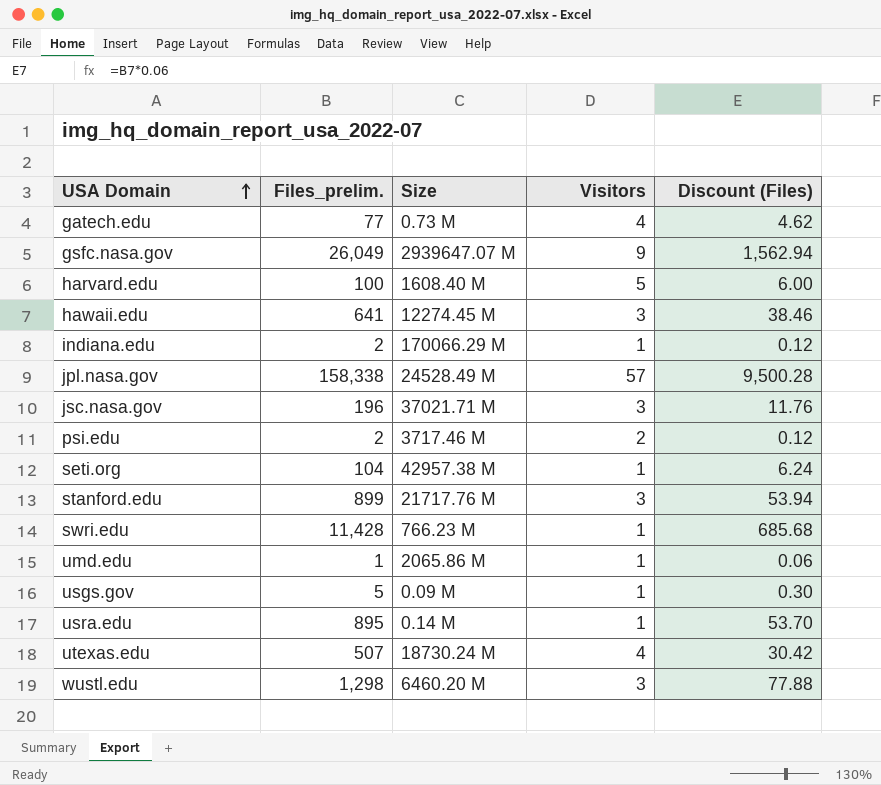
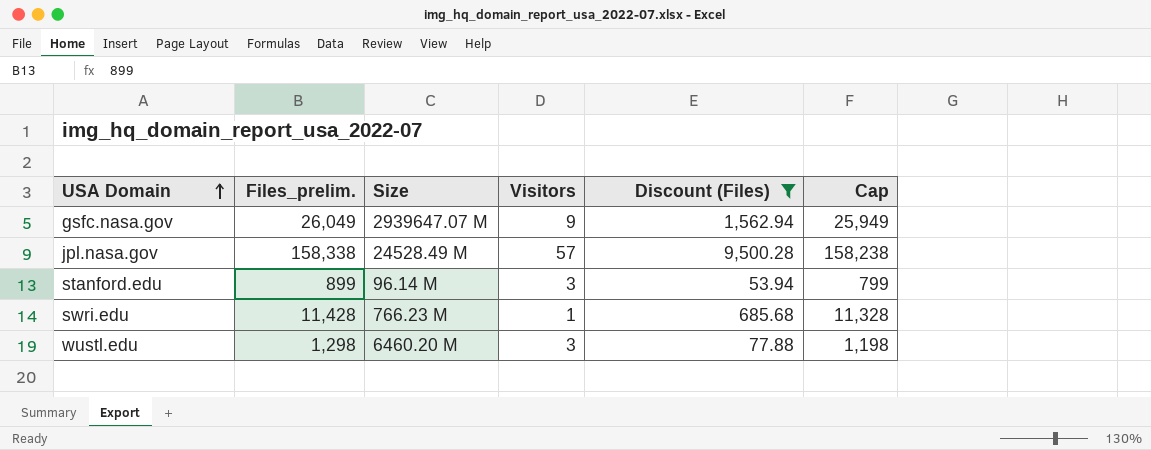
filter: none -> Discount (Files) >= 53.94
column Cap | formula: none -> [Files_prelim.] - 100
stanford.edu | Size: 21717.76 M -> 96.14 M

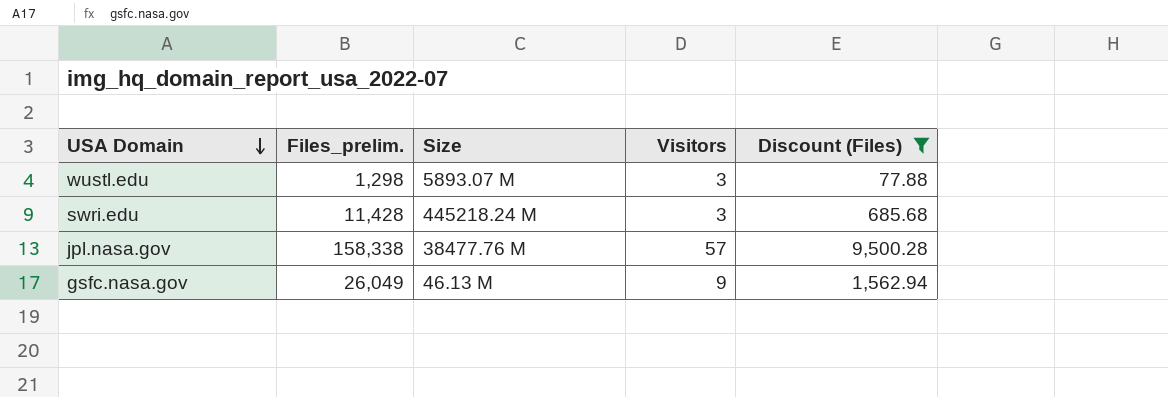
row order: USA Domain ascending -> USA Domain descending
column Cap | formula: [Files_prelim.] - 100 -> none
row stanford.edu: 899 | 96.14 M | 3 | 53.94 | 799 -> none
wustl.edu | Size: 6460.20 M -> 5893.07 M
swri.edu | Size: 766.23 M -> 445218.24 M
swri.edu | Visitors: 1 -> 3
jpl.nasa.gov | Size: 24528.49 M -> 38477.76 M
gsfc.nasa.gov | Size: 2939647.07 M -> 46.13 M

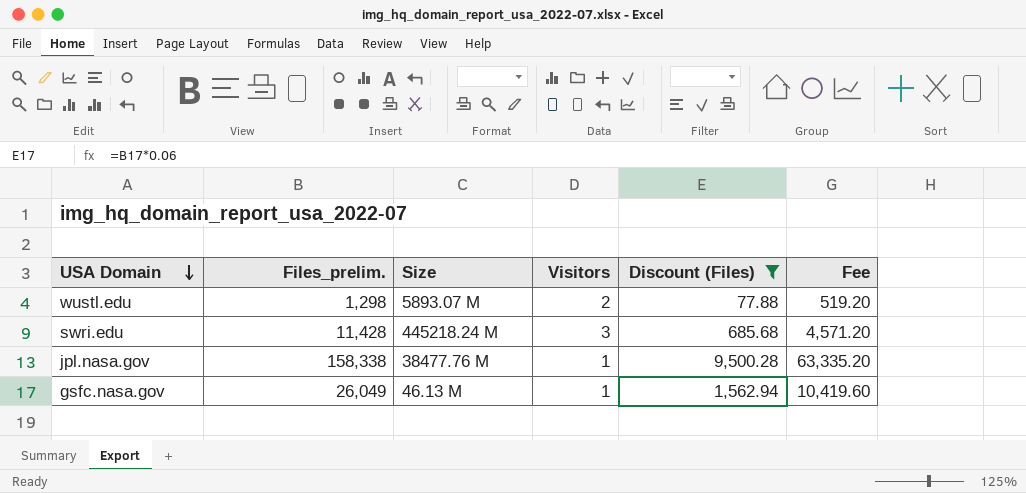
column Fee | formula: none -> [Files_prelim.] * 0.4
wustl.edu | Visitors: 3 -> 2
jpl.nasa.gov | Visitors: 57 -> 1
gsfc.nasa.gov | Visitors: 9 -> 1

